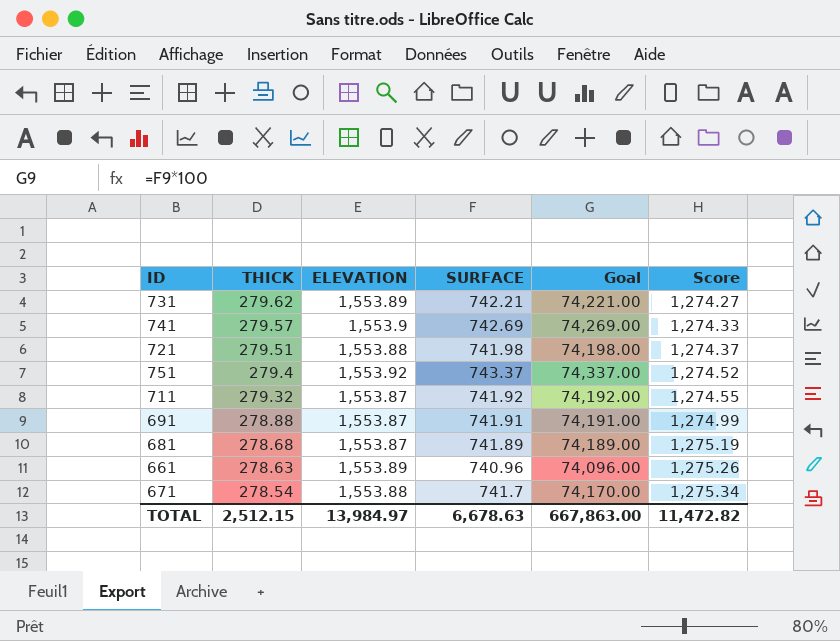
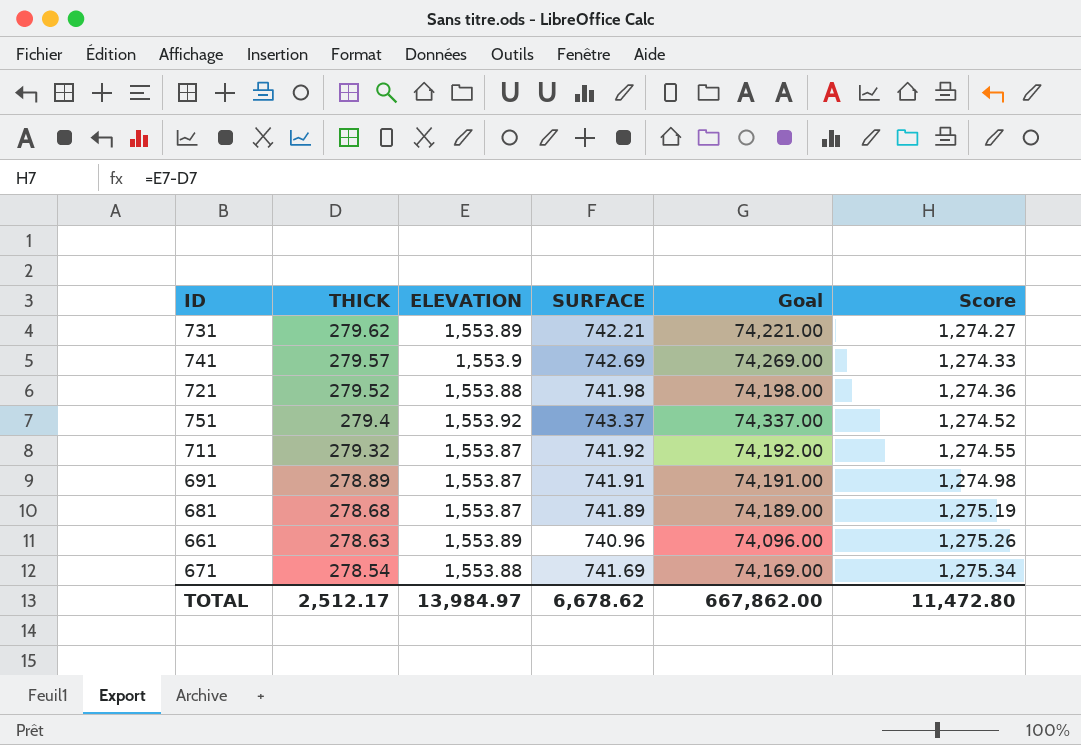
721 | THICK: 279.51 -> 279.52
721 | Score: 1,274.37 -> 1,274.36
691 | THICK: 278.88 -> 278.89
691 | Score: 1,274.99 -> 1,274.98
671 | SURFACE: 741.7 -> 741.69
671 | Goal: 74,170.00 -> 74,169.00
TOTAL | THICK: 2,512.15 -> 2,512.17
TOTAL | SURFACE: 6,678.63 -> 6,678.62
TOTAL | Goal: 667,863.00 -> 667,862.00
TOTAL | Score: 11,472.82 -> 11,472.80

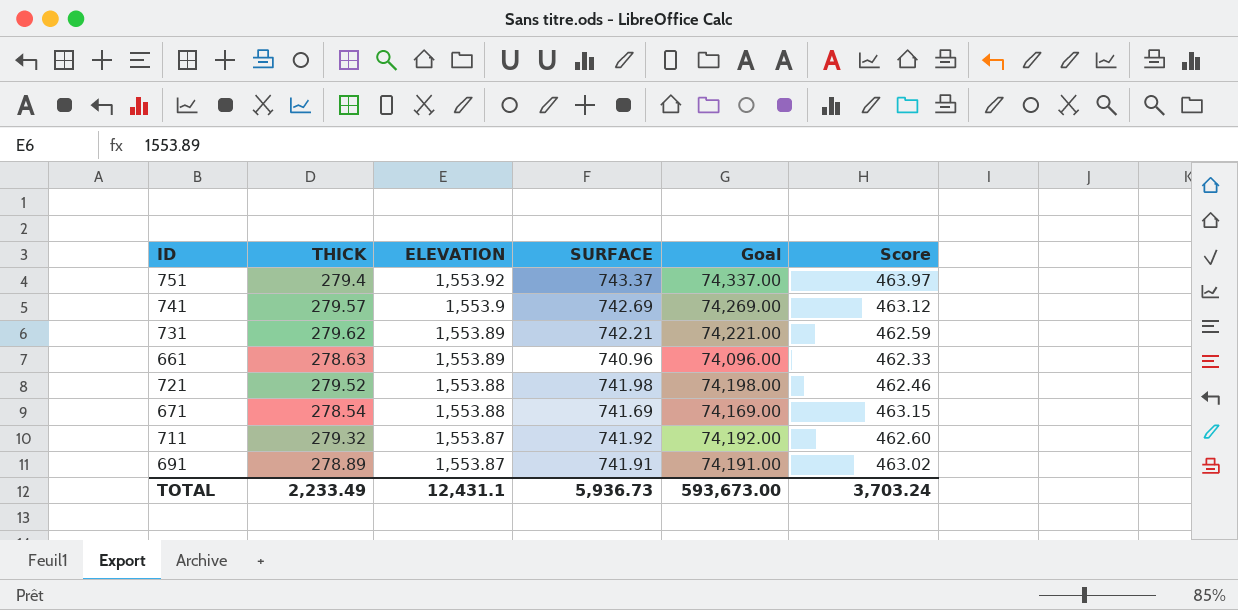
row order: THICK descending -> ELEVATION descending
column Score | formula: [ELEVATION] - [THICK] -> [SURFACE] - [THICK]
row 681: 278.68 | 1,553.87 | 741.89 | 74,189.00 | 1,275.19 -> none
TOTAL | THICK: 2,512.17 -> 2,233.49
TOTAL | ELEVATION: 13,984.97 -> 12,431.1
TOTAL | SURFACE: 6,678.62 -> 5,936.73
TOTAL | Goal: 667,862.00 -> 593,673.00
TOTAL | Score: 11,472.80 -> 3,703.24

